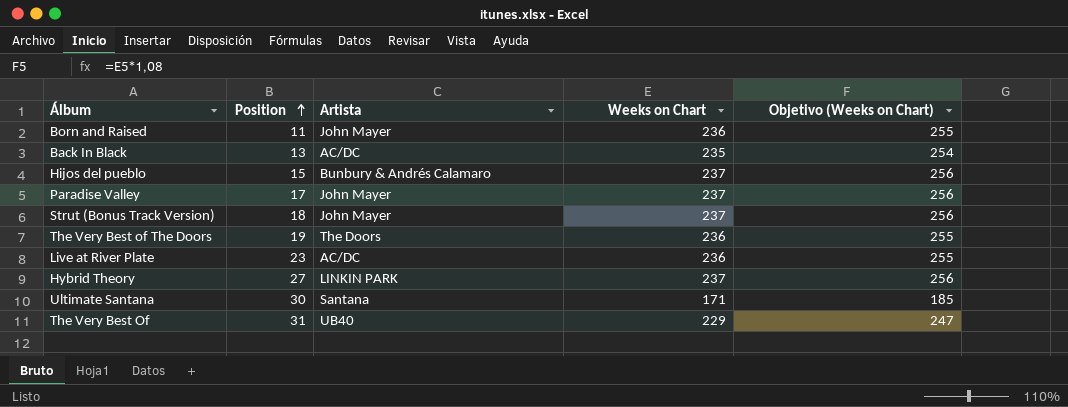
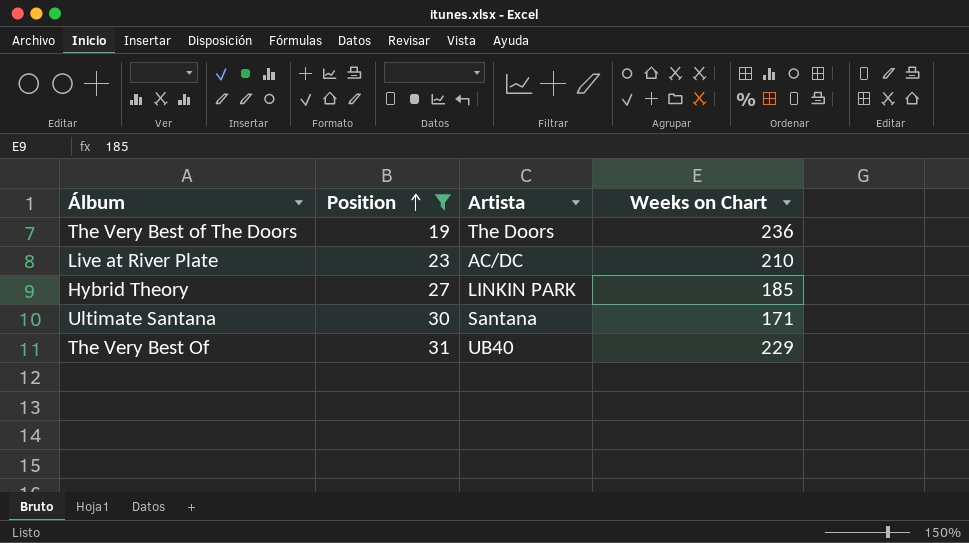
filter: none -> Position >= 19
column Objetivo (Weeks on Chart) | formula: [Weeks on Chart] * 1,08 -> none
Live at River Plate | Weeks on Chart: 236 -> 210
Hybrid Theory | Weeks on Chart: 237 -> 185

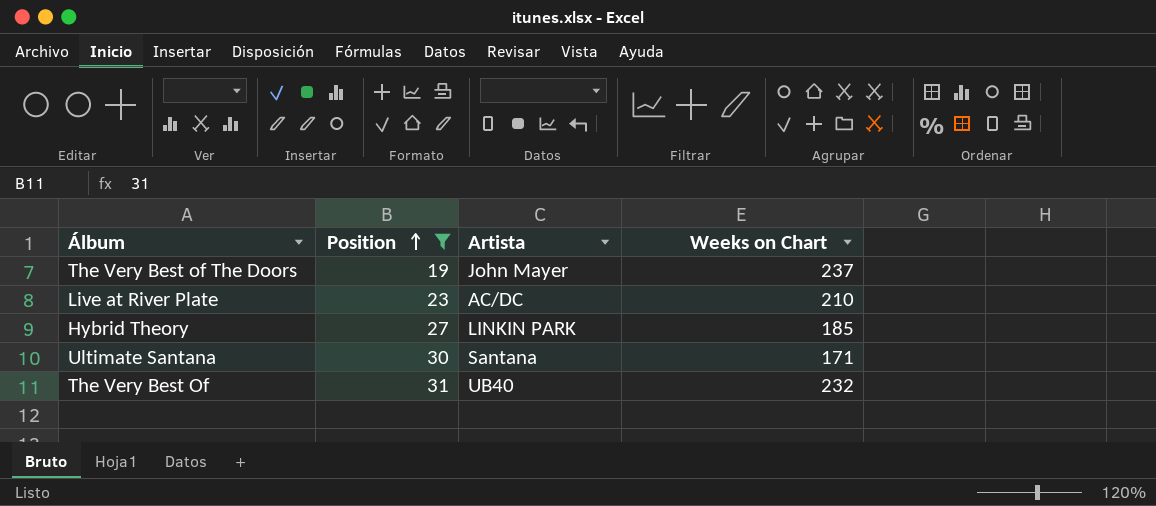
The Very Best of The Doors | Artista: The Doors -> John Mayer
The Very Best of The Doors | Weeks on Chart: 236 -> 237
The Very Best Of | Weeks on Chart: 229 -> 232

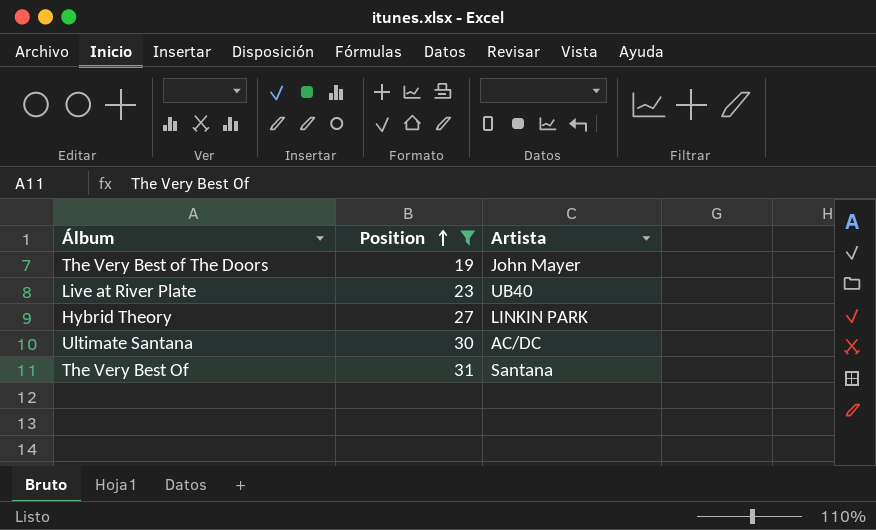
column Weeks on Chart | position: 4 -> none
Live at River Plate | Artista: AC/DC -> UB40
Ultimate Santana | Artista: Santana -> AC/DC
The Very Best Of | Artista: UB40 -> Santana

